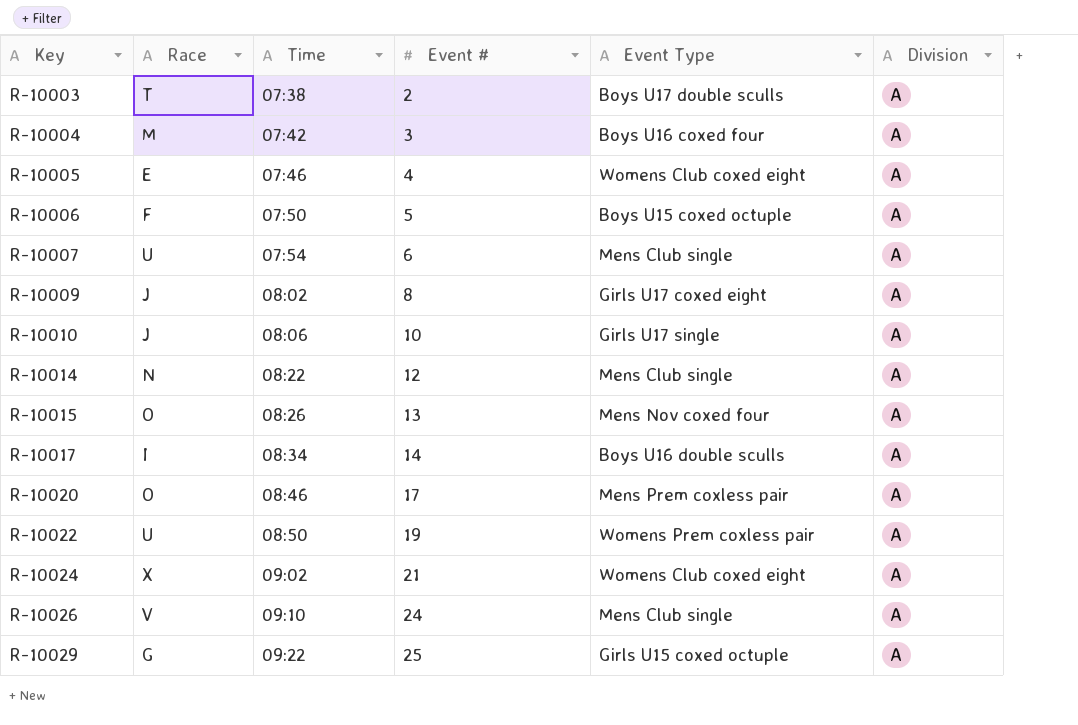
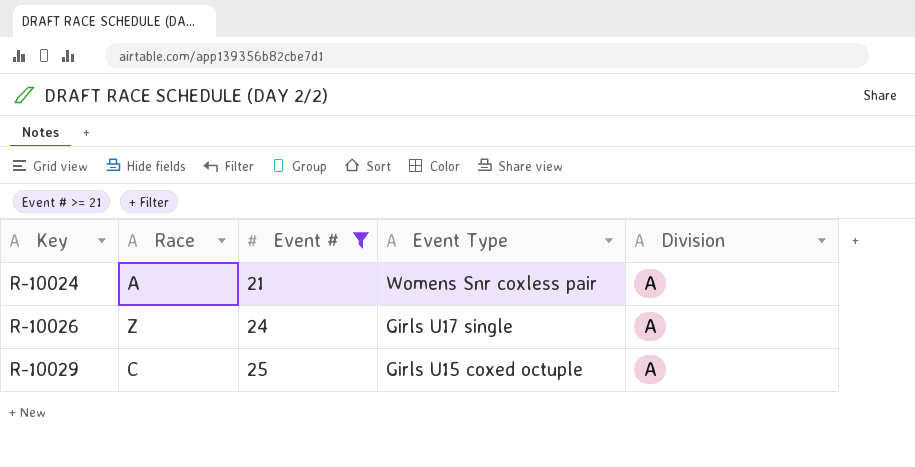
filter: none -> Event # >= 21
column Time | position: 3 -> none
R-10024 | Race: X -> A
R-10024 | Event Type: Womens Club coxed eight -> Womens Snr coxless pair
R-10026 | Race: V -> Z
R-10026 | Event Type: Mens Club single -> Girls U17 single
R-10029 | Race: G -> C

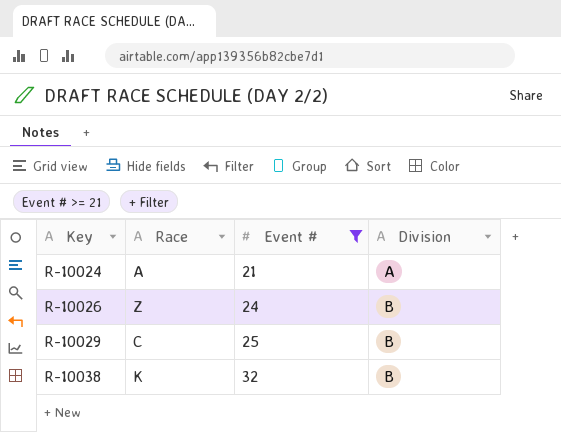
column Event Type | position: 4 -> none
R-10026 | Division: A -> B
R-10029 | Division: A -> B
row R-10038: none -> K | 32 | B

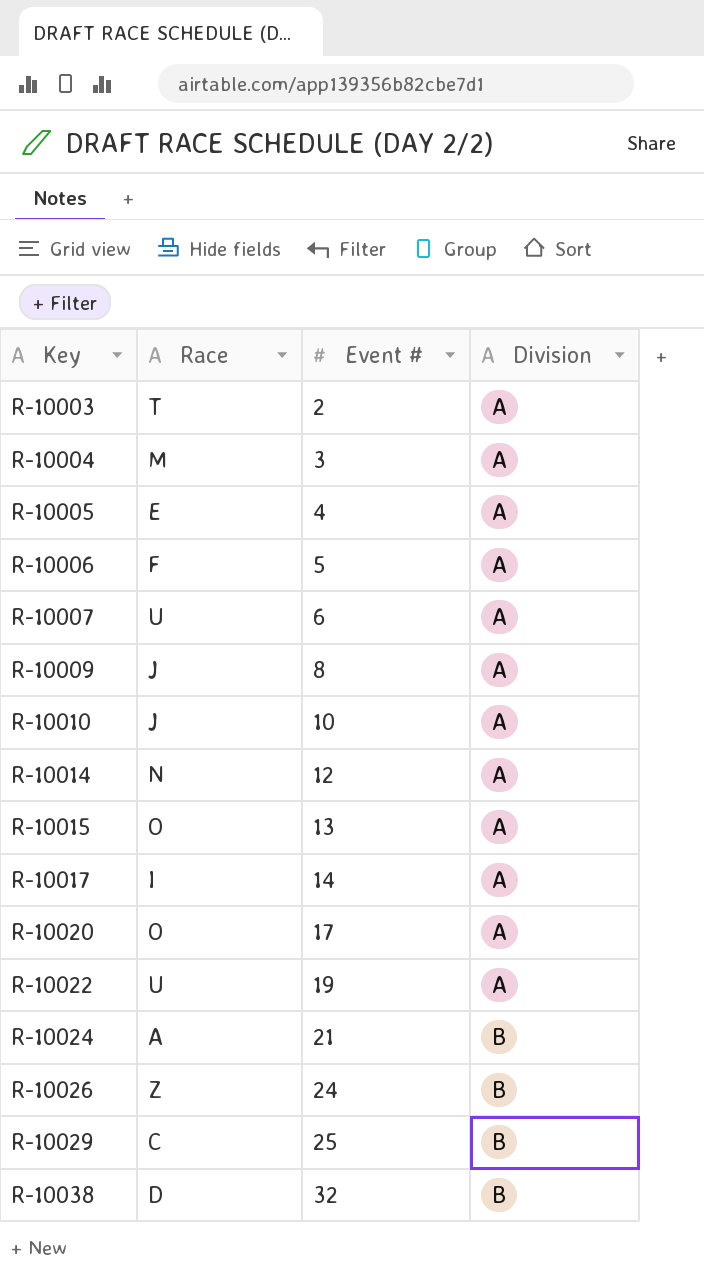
filter: Event # >= 21 -> none
R-10024 | Division: A -> B
R-10038 | Race: K -> D

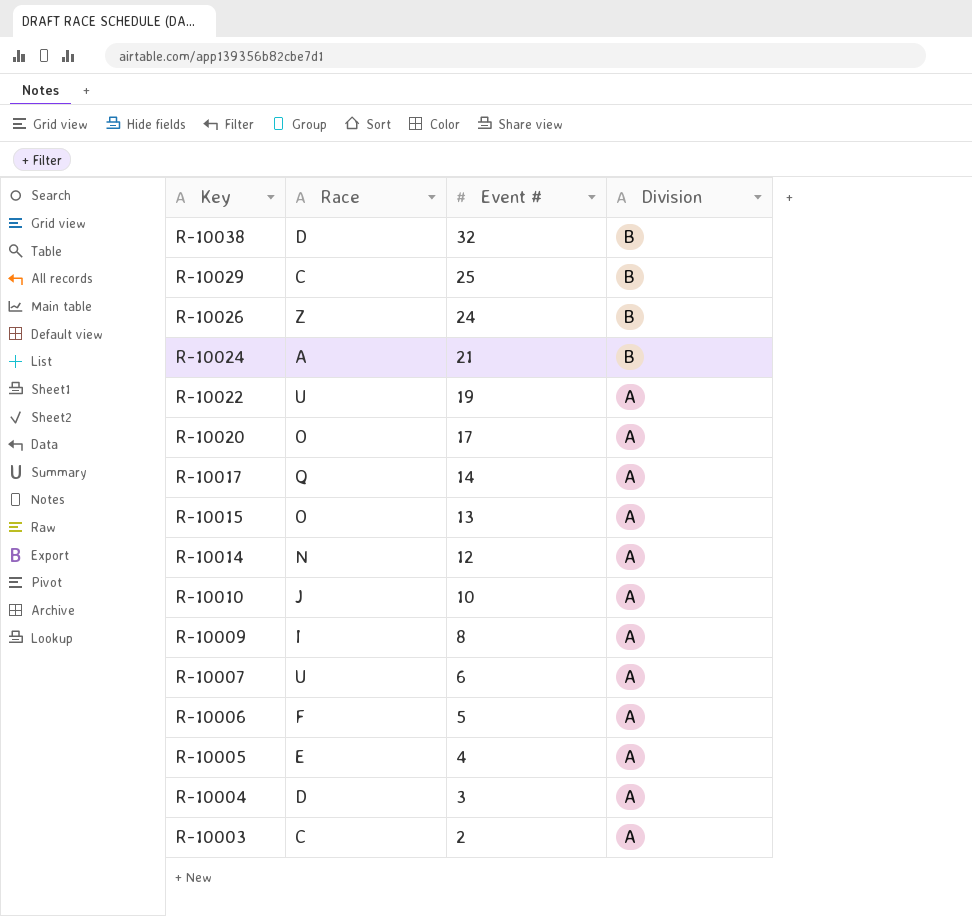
row order: Key ascending -> Key descending
R-10017 | Race: I -> Q
R-10009 | Race: J -> I
R-10004 | Race: M -> D
R-10003 | Race: T -> C

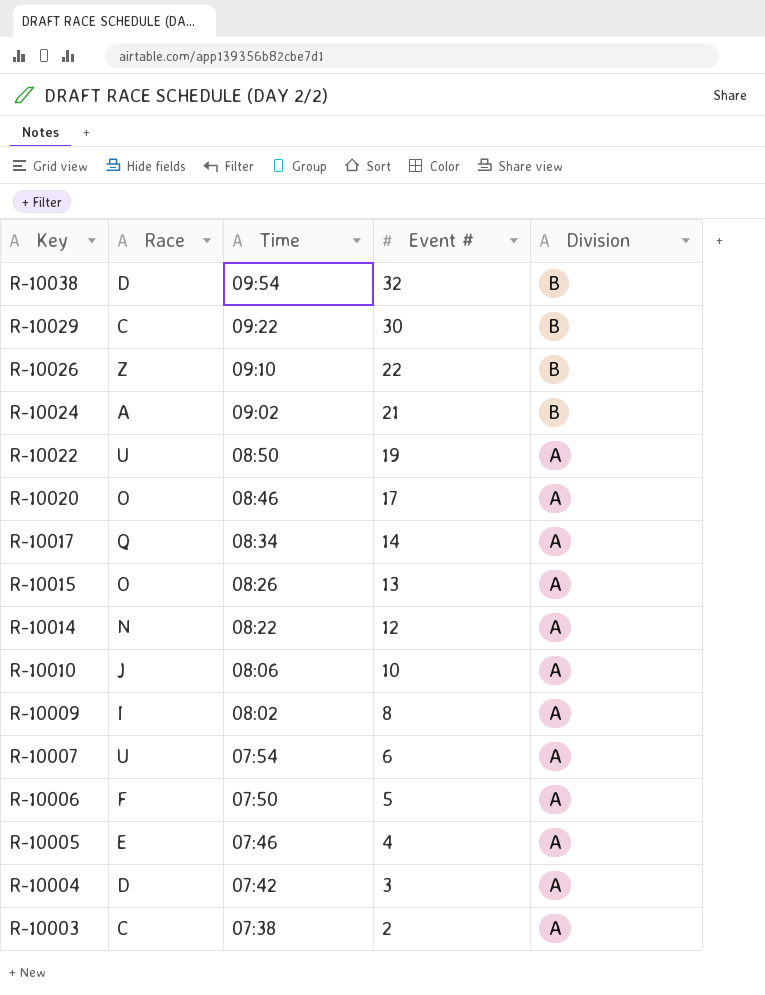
column Time | position: none -> 3
R-10029 | Event #: 25 -> 30
R-10026 | Event #: 24 -> 22

